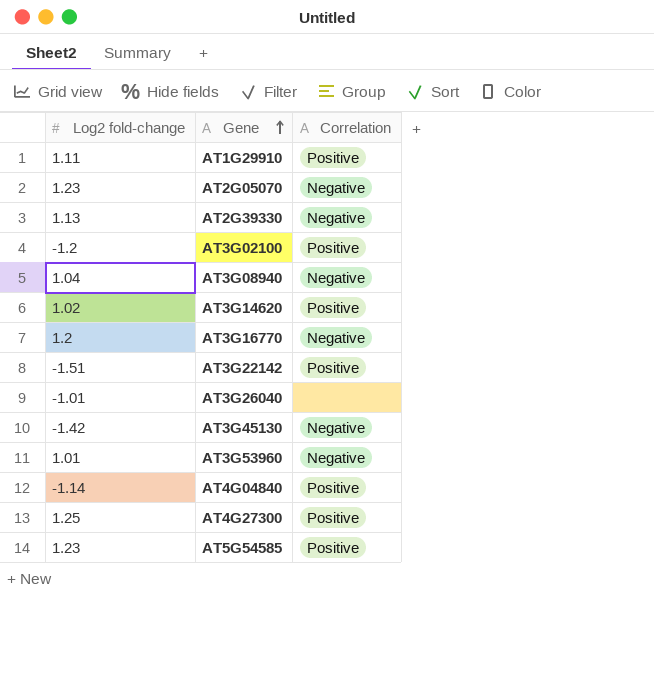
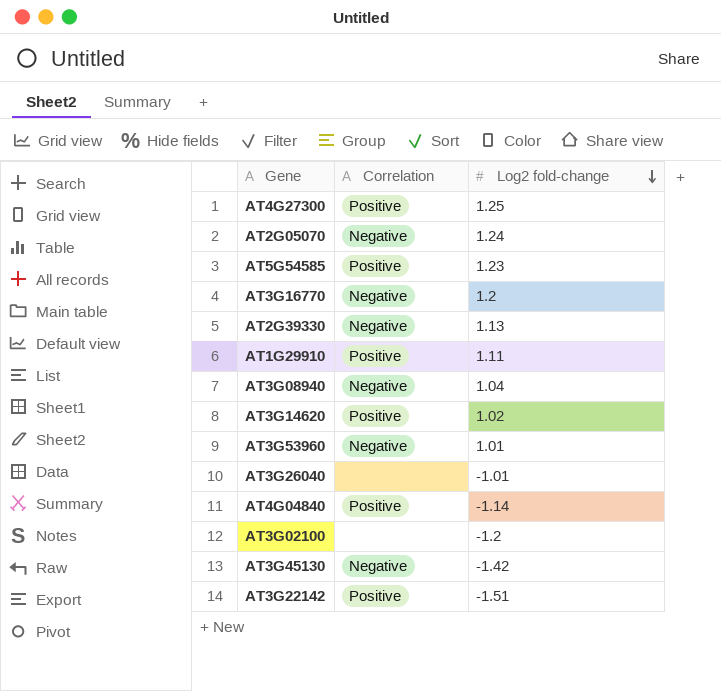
row order: Gene ascending -> Log2 fold-change descending
column Log2 fold-change | position: 1 -> 3
AT2G05070 | Log2 fold-change: 1.23 -> 1.24
AT3G02100 | Correlation: Positive -> none

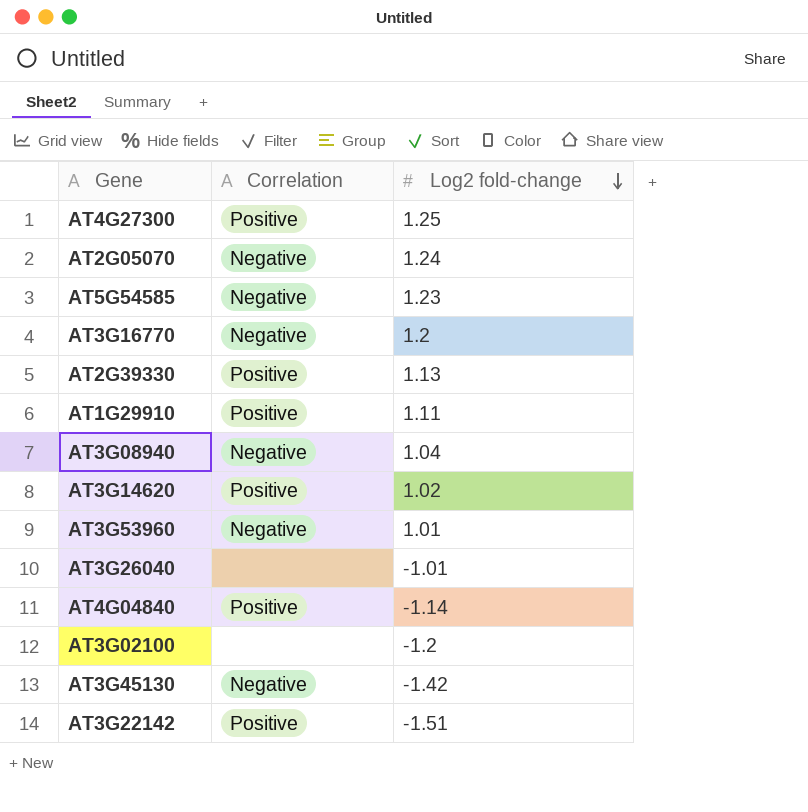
AT5G54585 | Correlation: Positive -> Negative
AT2G39330 | Correlation: Negative -> Positive

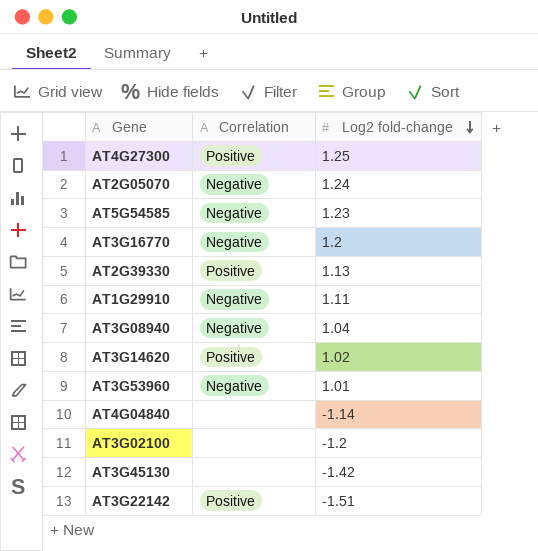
row AT3G26040: none | -1.01 -> none
AT1G29910 | Correlation: Positive -> Negative
AT4G04840 | Correlation: Positive -> none
AT3G45130 | Correlation: Negative -> none

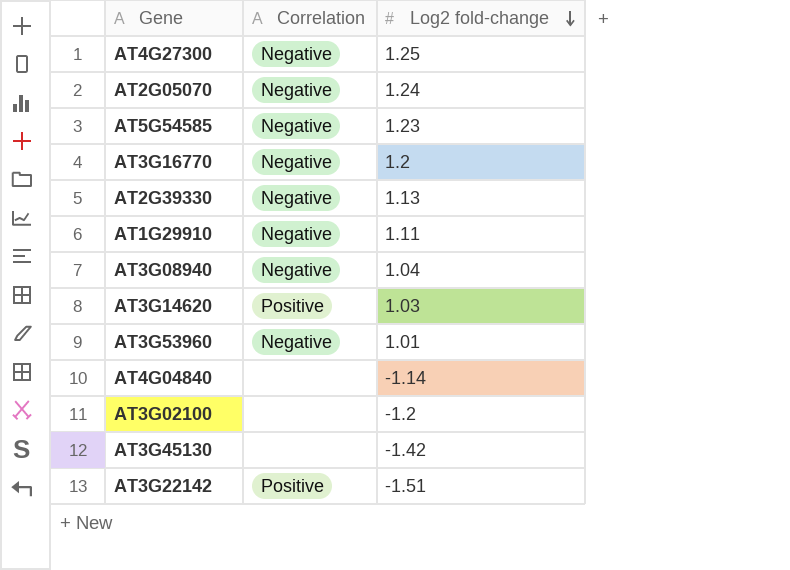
AT4G27300 | Correlation: Positive -> Negative
AT2G39330 | Correlation: Positive -> Negative
AT3G14620 | Log2 fold-change: 1.02 -> 1.03

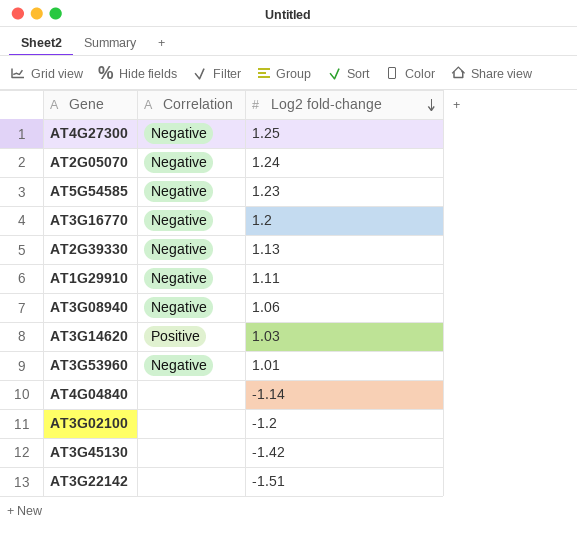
AT3G08940 | Log2 fold-change: 1.04 -> 1.06
AT3G22142 | Correlation: Positive -> none

